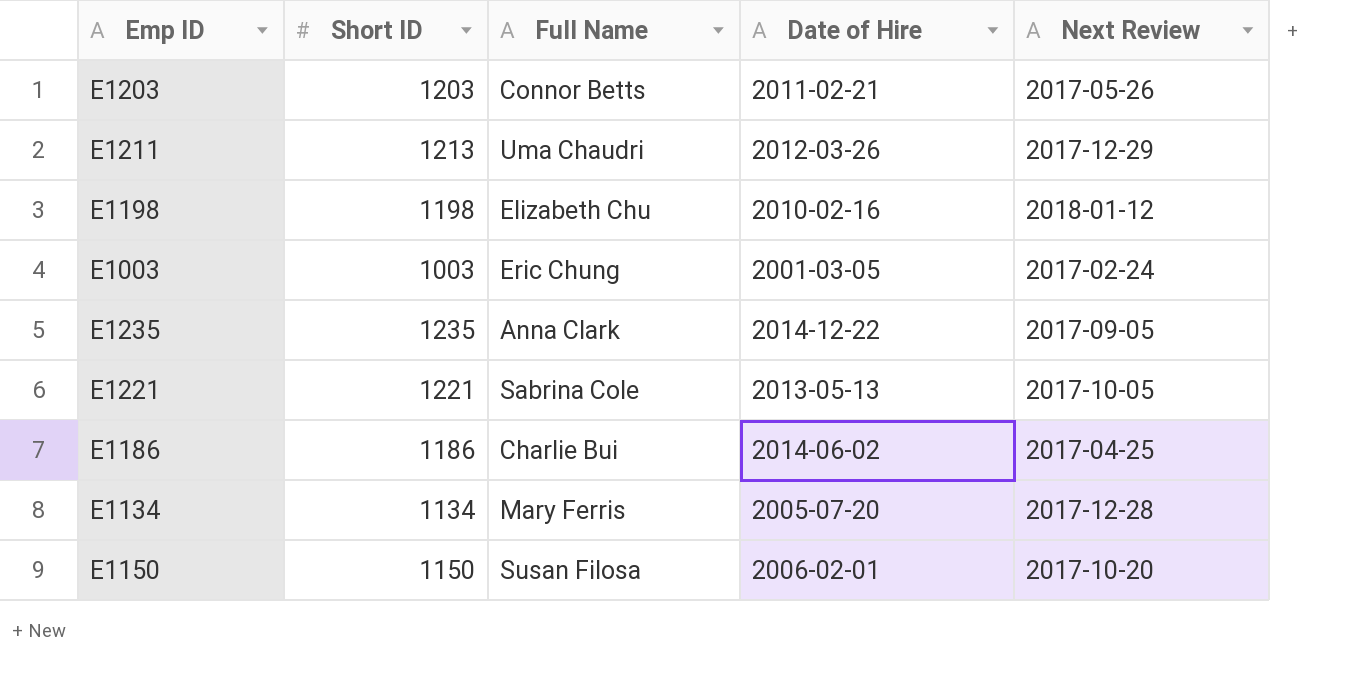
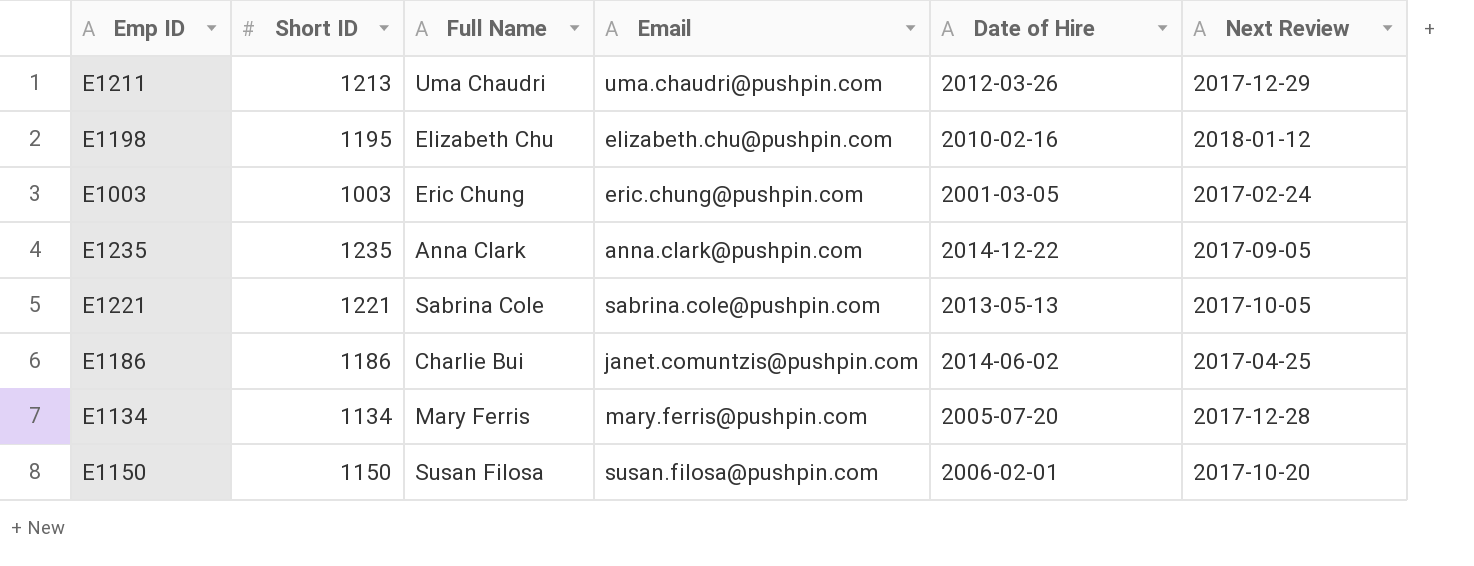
column Email | position: none -> 4
row E1203: 1203 | Connor Betts | 2011-02-21 | 2017-05-26 -> none
E1198 | Short ID: 1198 -> 1195

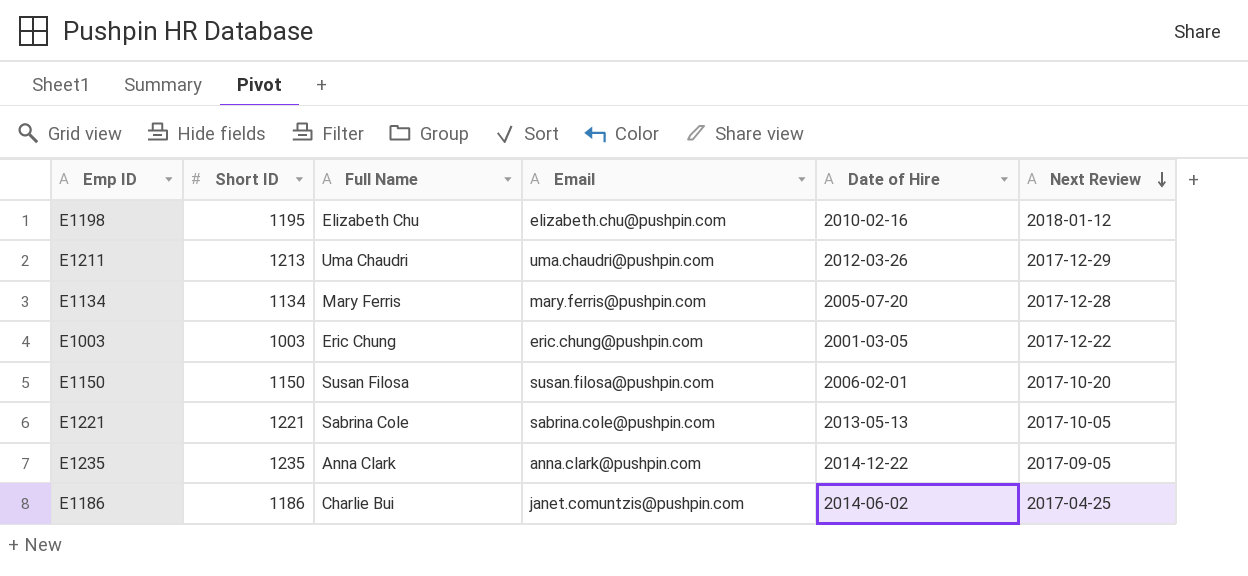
row order: none -> Next Review descending
E1003 | Next Review: 2017-02-24 -> 2017-12-22

